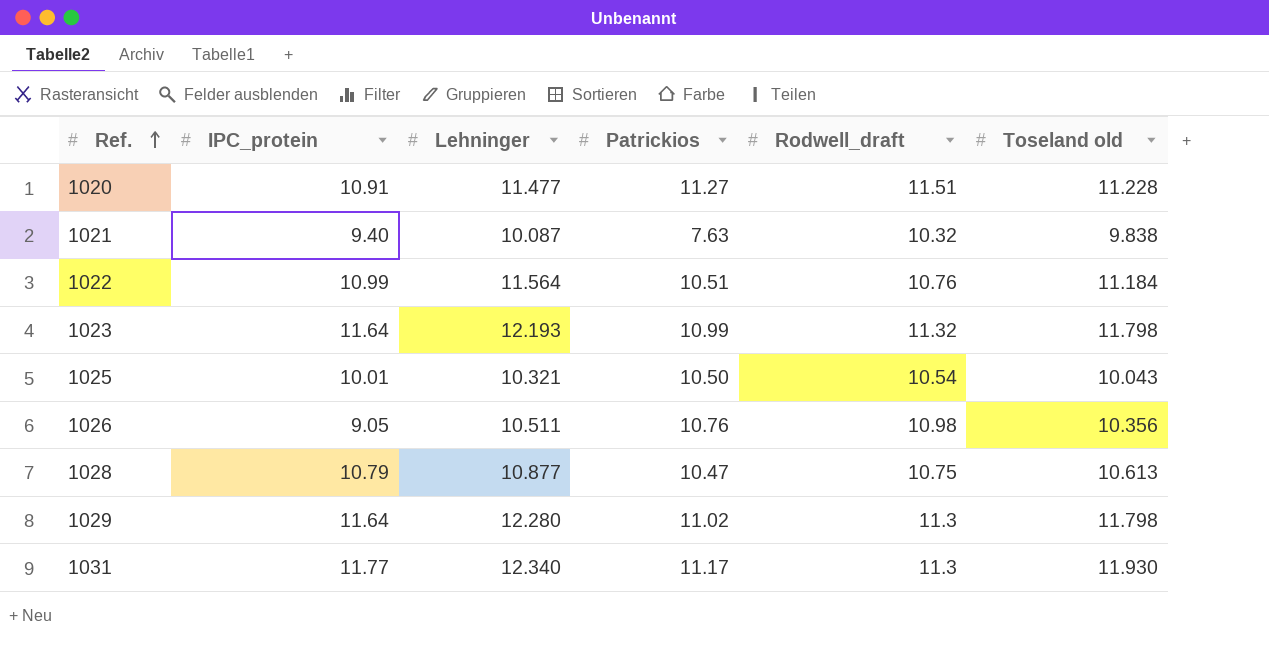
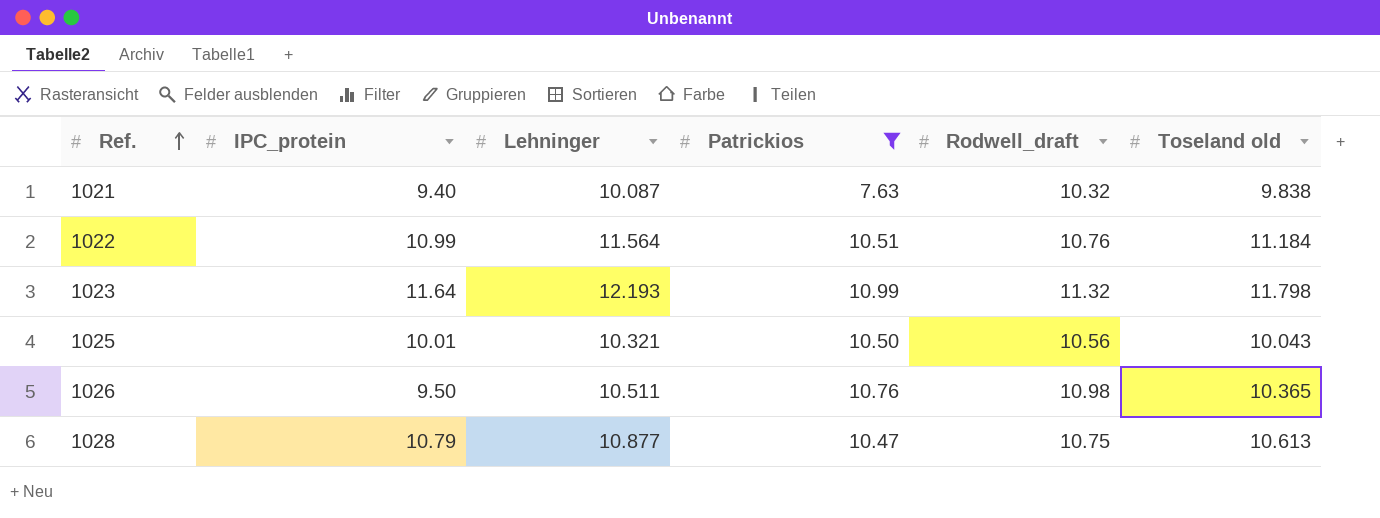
filter: none -> Patrickios <= 10.99
1025 | Rodwell_draft: 10.54 -> 10.56
1026 | IPC_protein: 9.05 -> 9.50
1026 | Toseland old: 10.356 -> 10.365

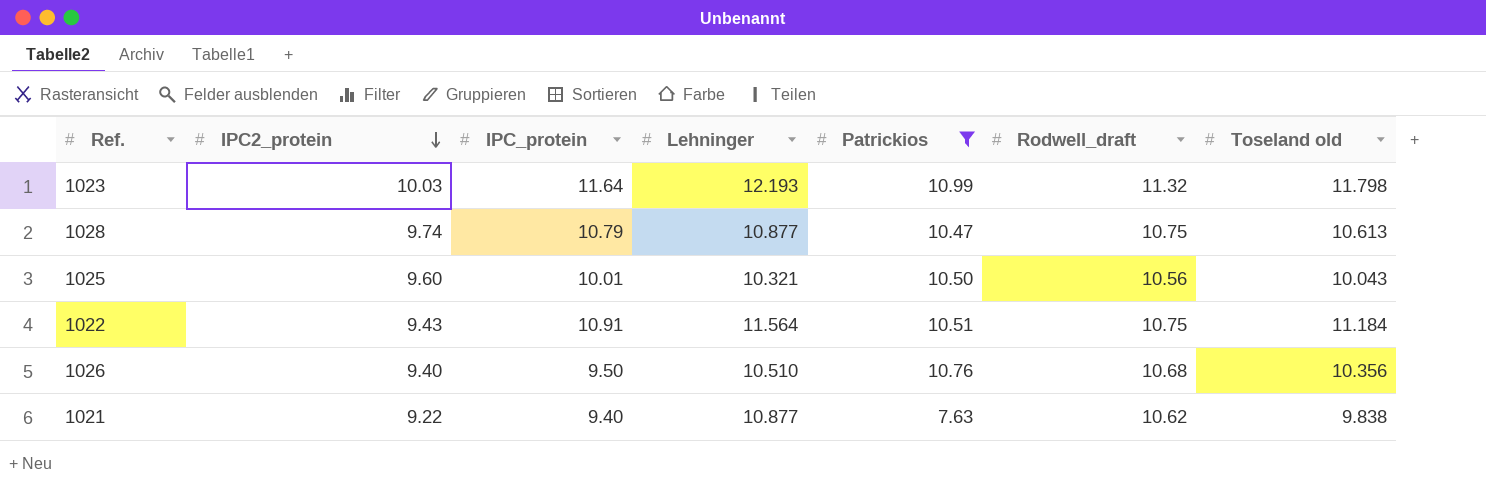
row order: Ref. ascending -> IPC2_protein descending
column IPC2_protein | position: none -> 2
1022 | IPC_protein: 10.99 -> 10.91
1022 | Rodwell_draft: 10.76 -> 10.75
1026 | Lehninger: 10.511 -> 10.510
1026 | Rodwell_draft: 10.98 -> 10.68
1026 | Toseland old: 10.365 -> 10.356
1021 | Lehninger: 10.087 -> 10.877
1021 | Rodwell_draft: 10.32 -> 10.62

